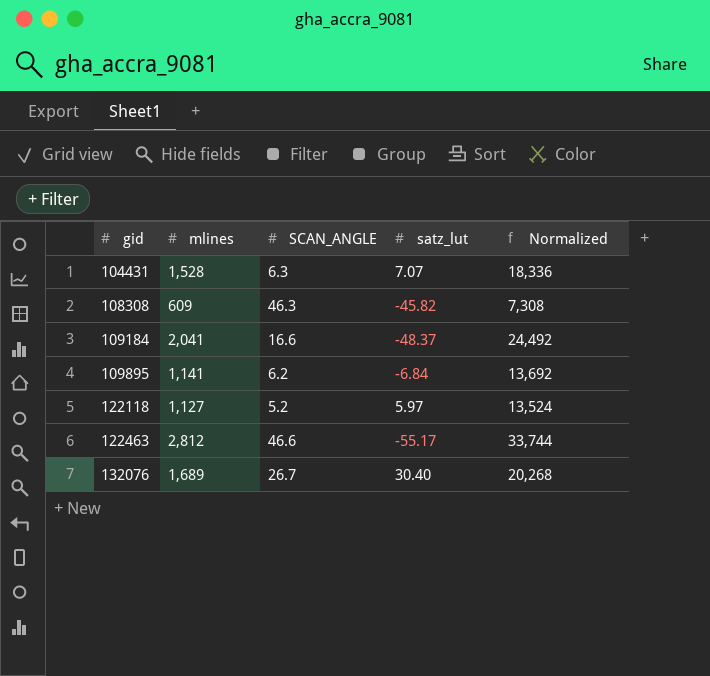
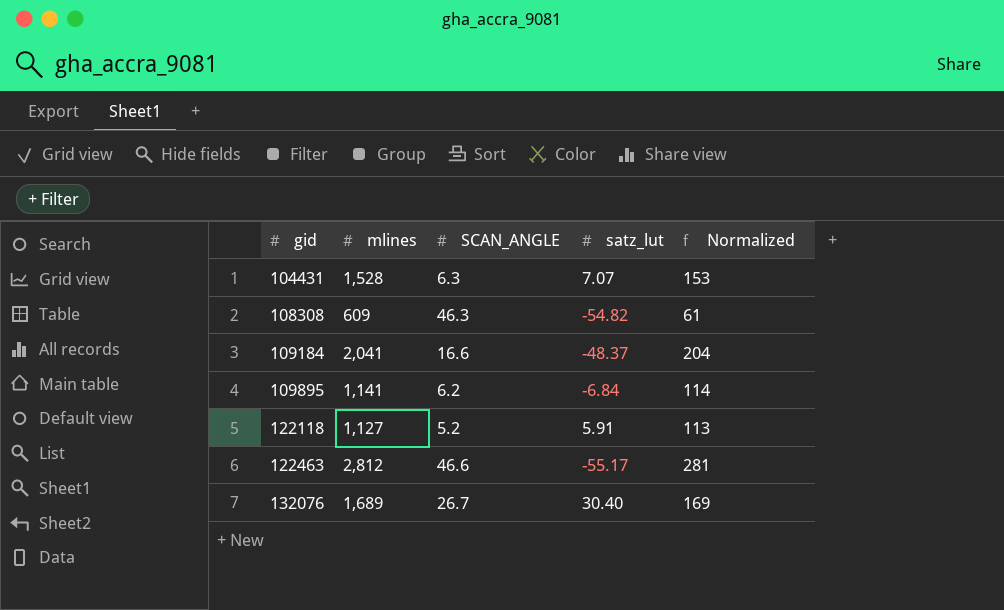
column Normalized | formula: [mlines] * 12 -> [mlines] * 0.1
108308 | satz_lut: -45.82 -> -54.82
122118 | satz_lut: 5.97 -> 5.91

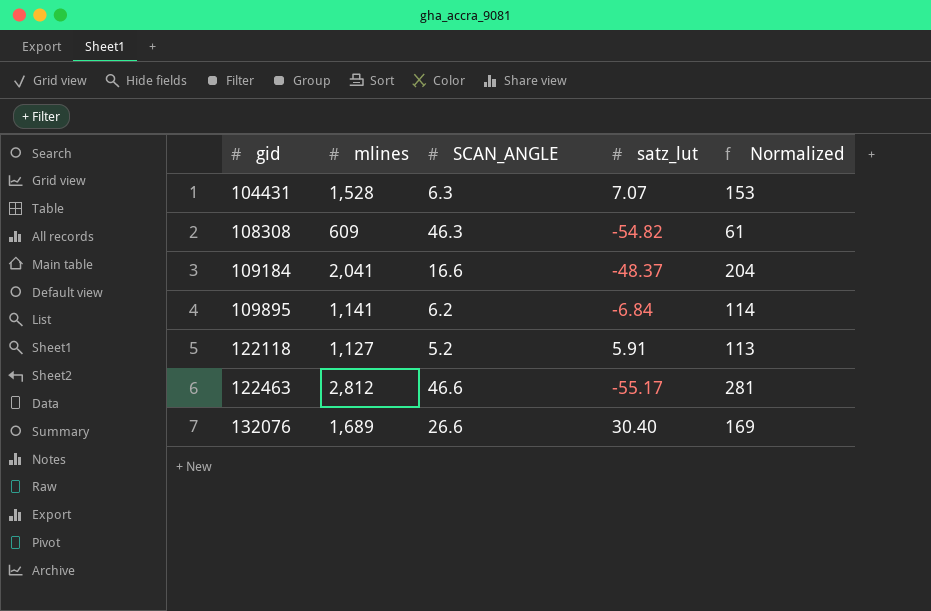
132076 | SCAN_ANGLE: 26.7 -> 26.6

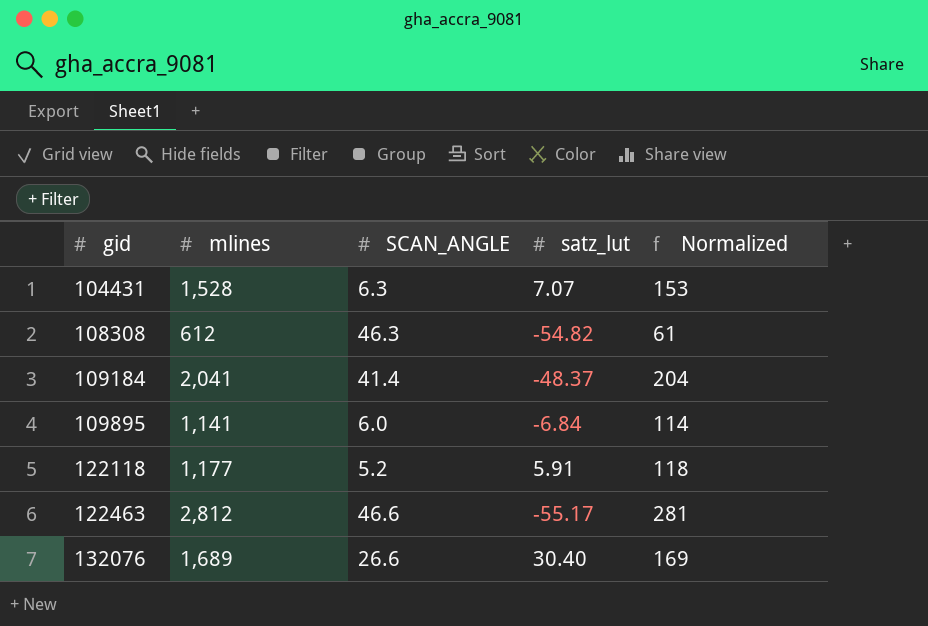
108308 | mlines: 609 -> 612
109184 | SCAN_ANGLE: 16.6 -> 41.4
109895 | SCAN_ANGLE: 6.2 -> 6.0
122118 | mlines: 1,127 -> 1,177
122118 | Normalized: 113 -> 118

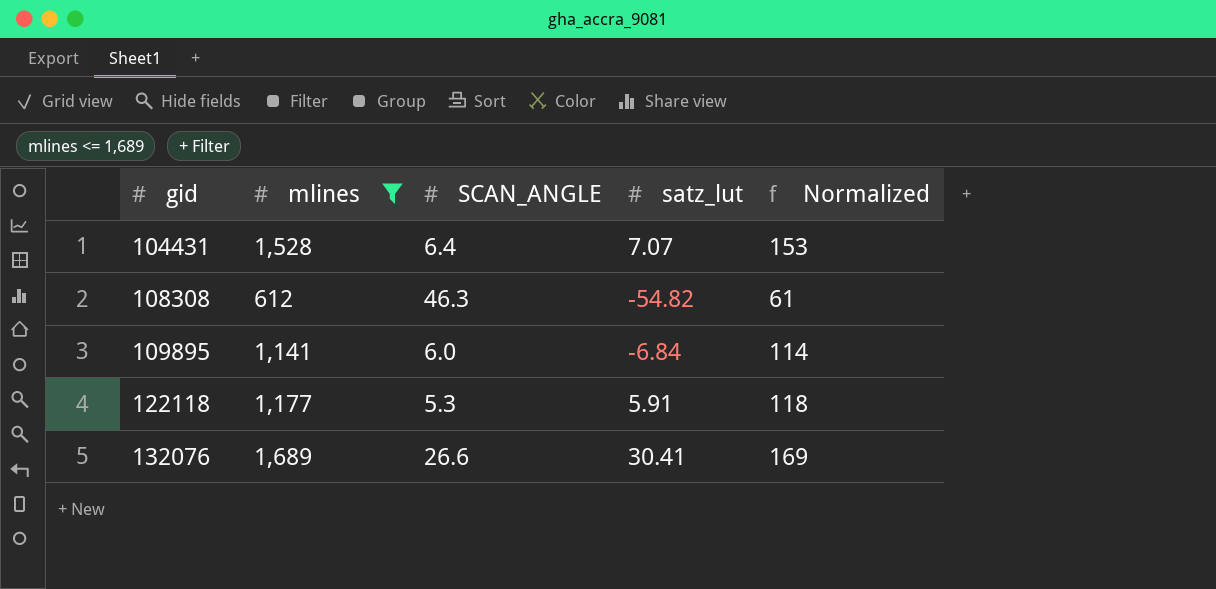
filter: none -> mlines <= 1,689
104431 | SCAN_ANGLE: 6.3 -> 6.4
122118 | SCAN_ANGLE: 5.2 -> 5.3
132076 | satz_lut: 30.40 -> 30.41

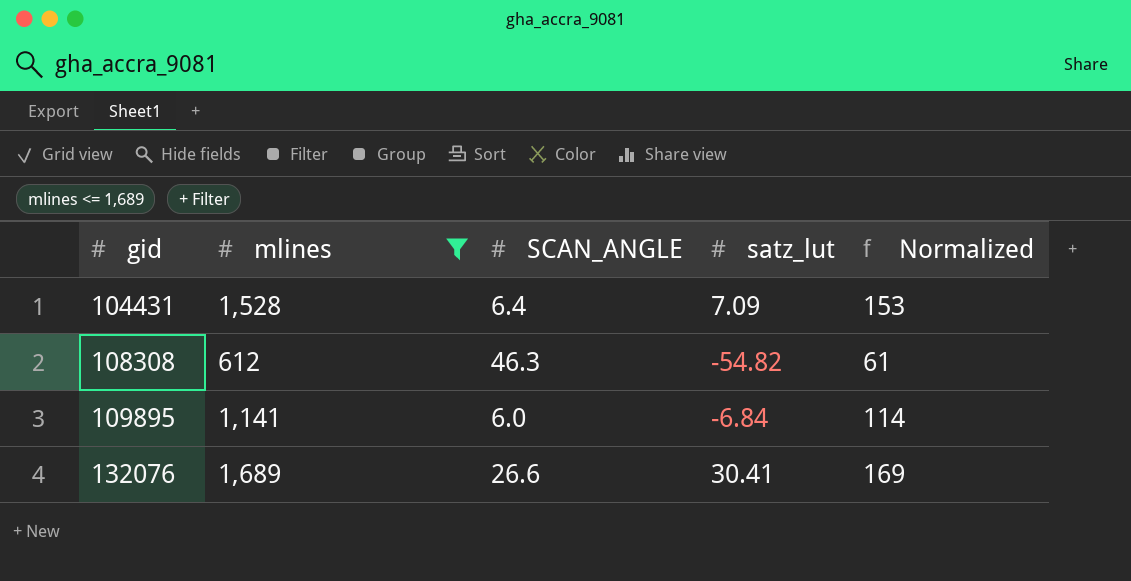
row 122118: 1,177 | 5.3 | 5.91 | 118 -> none
104431 | satz_lut: 7.07 -> 7.09

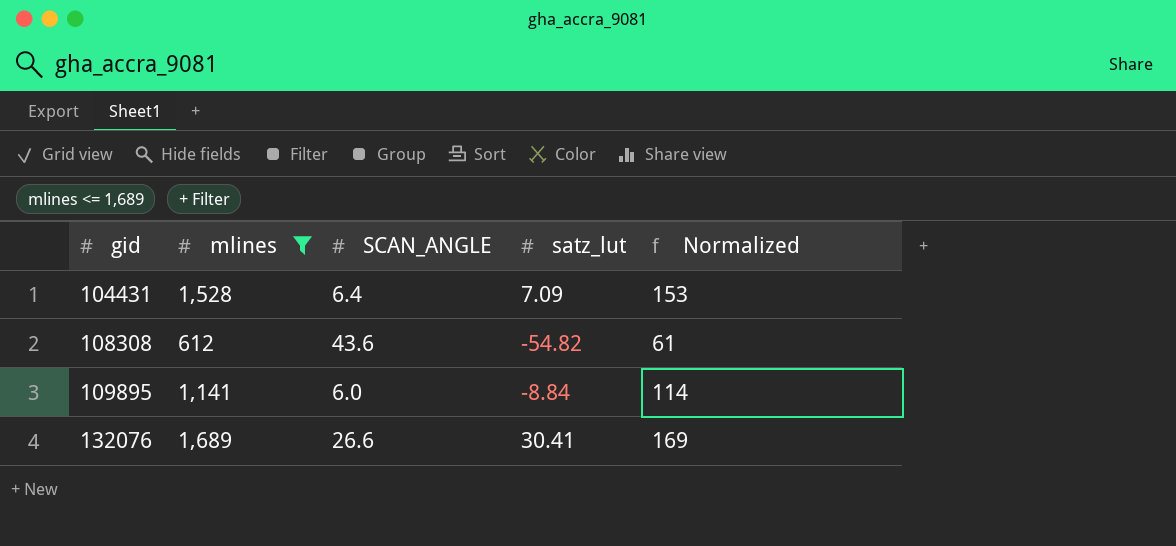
108308 | SCAN_ANGLE: 46.3 -> 43.6
109895 | satz_lut: -6.84 -> -8.84

